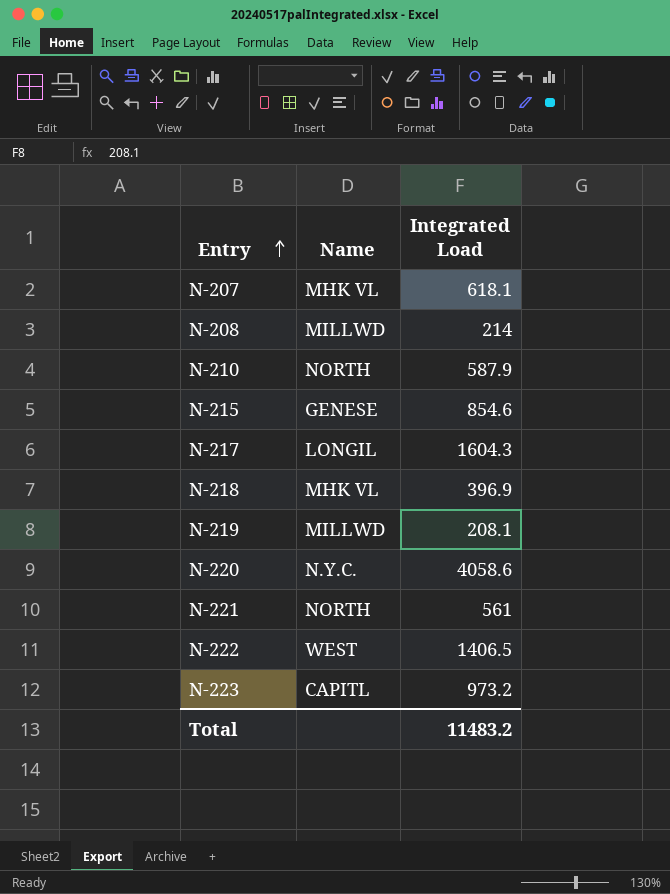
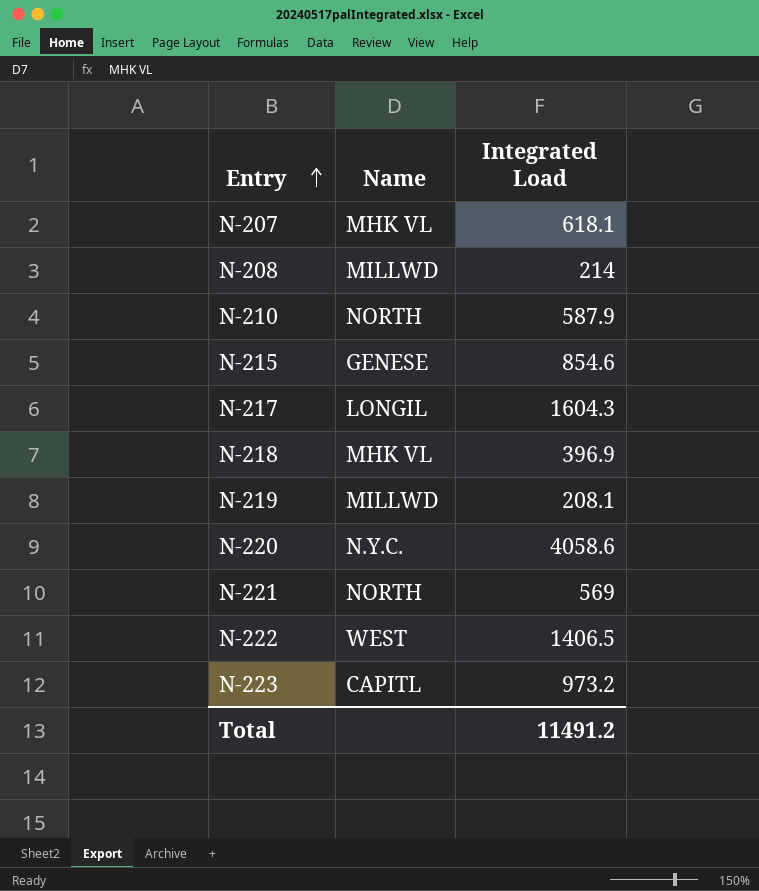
N-221 | Integrated Load: 561 -> 569
Total | Integrated Load: 11483.2 -> 11491.2

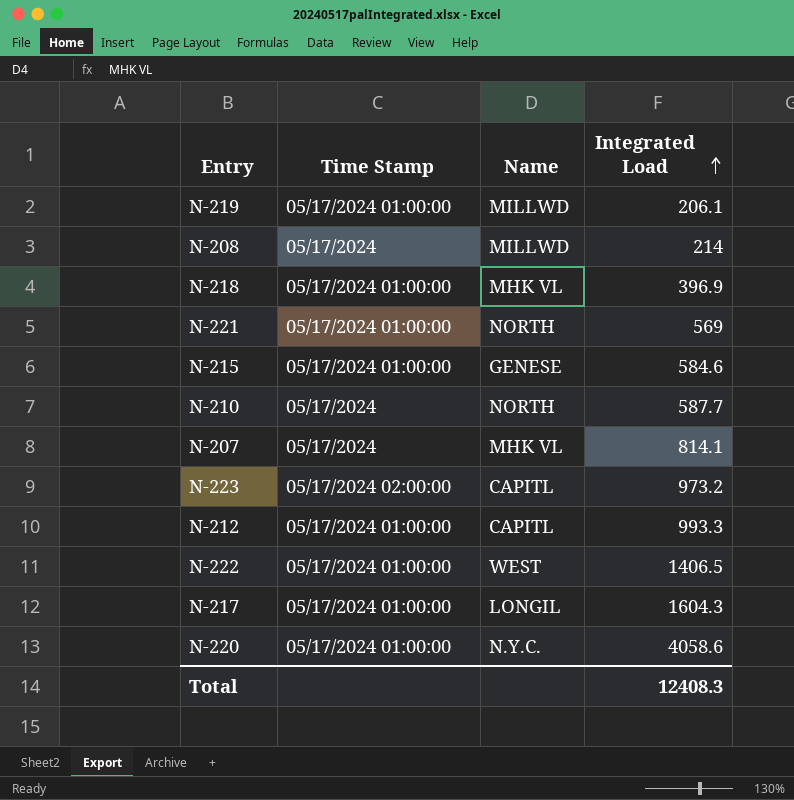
row order: Entry ascending -> Integrated Load ascending
column Time Stamp | position: none -> 2
N-219 | Integrated Load: 208.1 -> 206.1
N-215 | Integrated Load: 854.6 -> 584.6
N-210 | Integrated Load: 587.9 -> 587.7
N-207 | Integrated Load: 618.1 -> 814.1
row N-212: none -> 05/17/2024 01:00:00 | CAPITL | 993.3
Total | Integrated Load: 11491.2 -> 12408.3

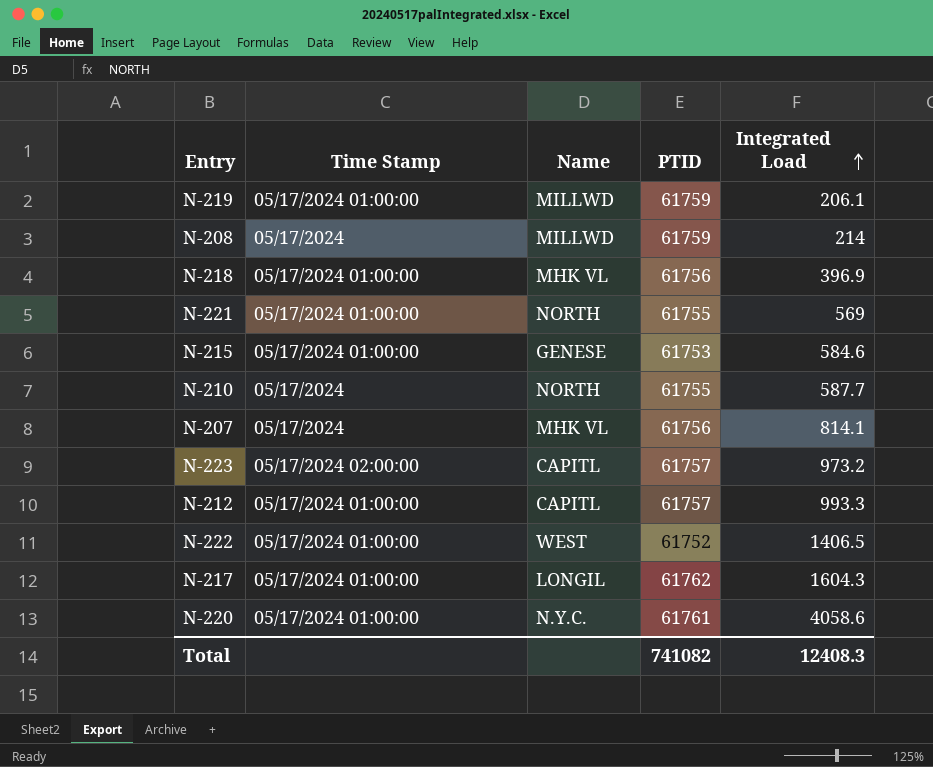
column PTID | position: none -> 4

